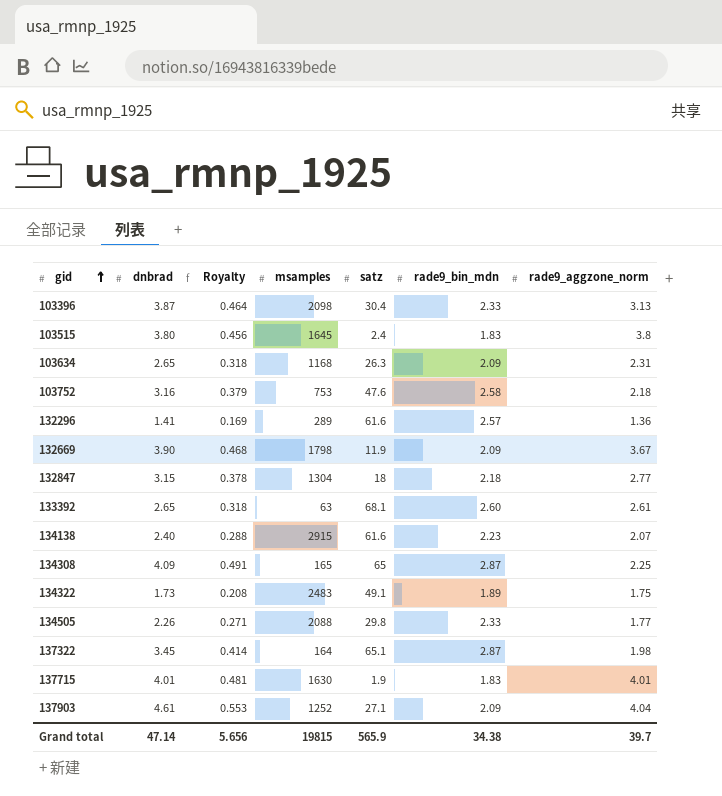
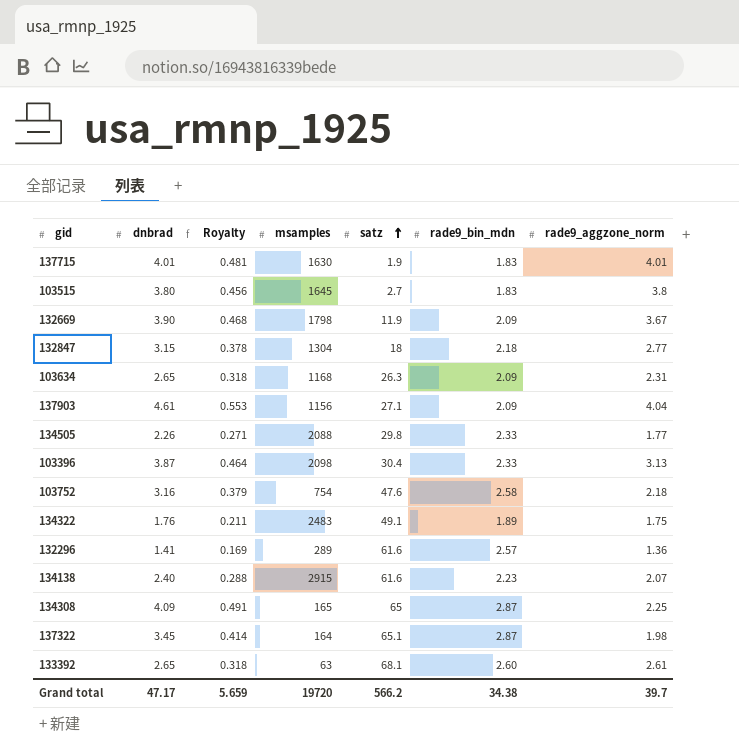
row order: gid ascending -> satz ascending
103515 | satz: 2.4 -> 2.7
137903 | msamples: 1252 -> 1156
103752 | msamples: 753 -> 754
134322 | dnbrad: 1.73 -> 1.76
134322 | Royalty: 0.208 -> 0.211
Grand total | dnbrad: 47.14 -> 47.17
Grand total | Royalty: 5.656 -> 5.659
Grand total | msamples: 19815 -> 19720
Grand total | satz: 565.9 -> 566.2

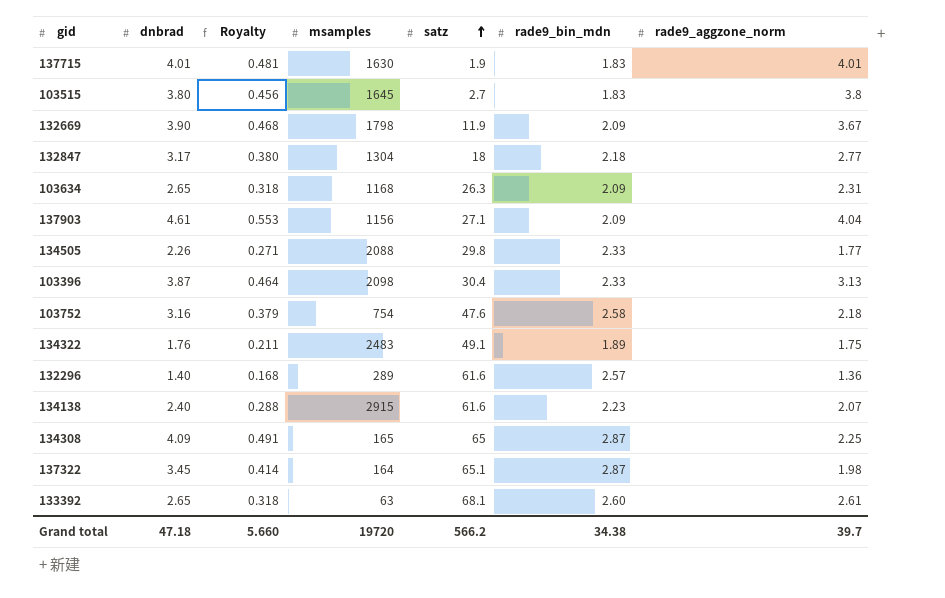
132847 | dnbrad: 3.15 -> 3.17
132847 | Royalty: 0.378 -> 0.380
132296 | dnbrad: 1.41 -> 1.40
132296 | Royalty: 0.169 -> 0.168
Grand total | dnbrad: 47.17 -> 47.18
Grand total | Royalty: 5.659 -> 5.660

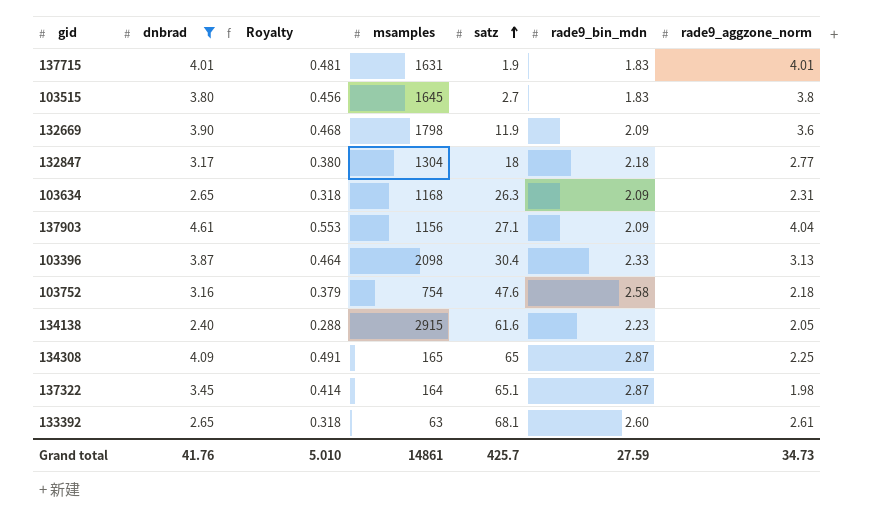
filter: none -> dnbrad >= 2.40
137715 | msamples: 1630 -> 1631
132669 | rade9_aggzone_norm: 3.67 -> 3.6
134138 | rade9_aggzone_norm: 2.07 -> 2.05
Grand total | dnbrad: 47.18 -> 41.76
Grand total | Royalty: 5.660 -> 5.010
Grand total | msamples: 19720 -> 14861
Grand total | satz: 566.2 -> 425.7
Grand total | rade9_bin_mdn: 34.38 -> 27.59
Grand total | rade9_aggzone_norm: 39.7 -> 34.73

